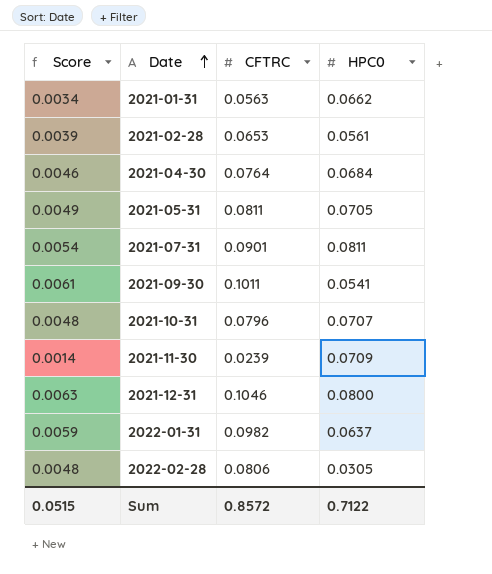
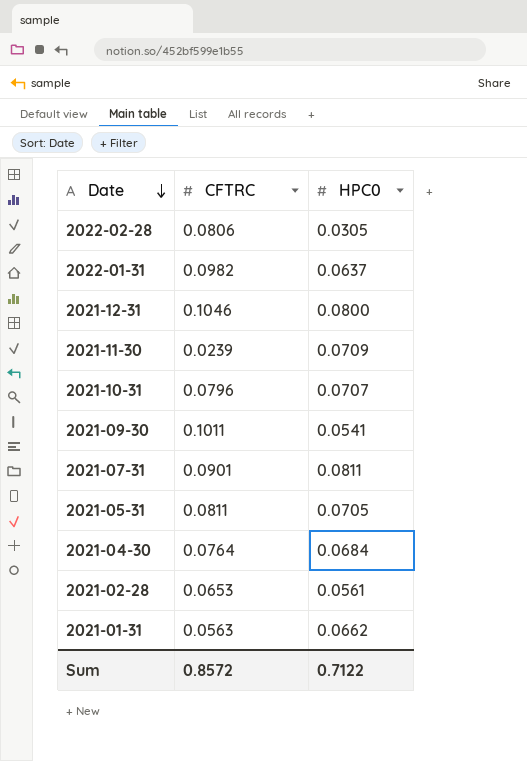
row order: Date ascending -> Date descending
column Score | formula: [CFTRC] * 0.06 -> none

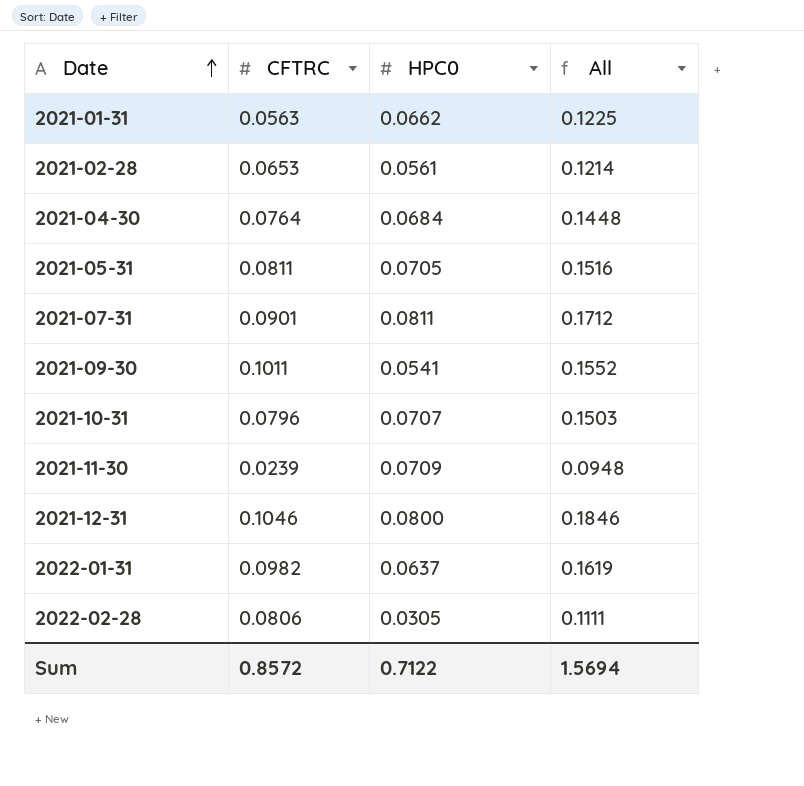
row order: Date descending -> Date ascending
column All | formula: none -> [CFTRC] + [HPC0]

